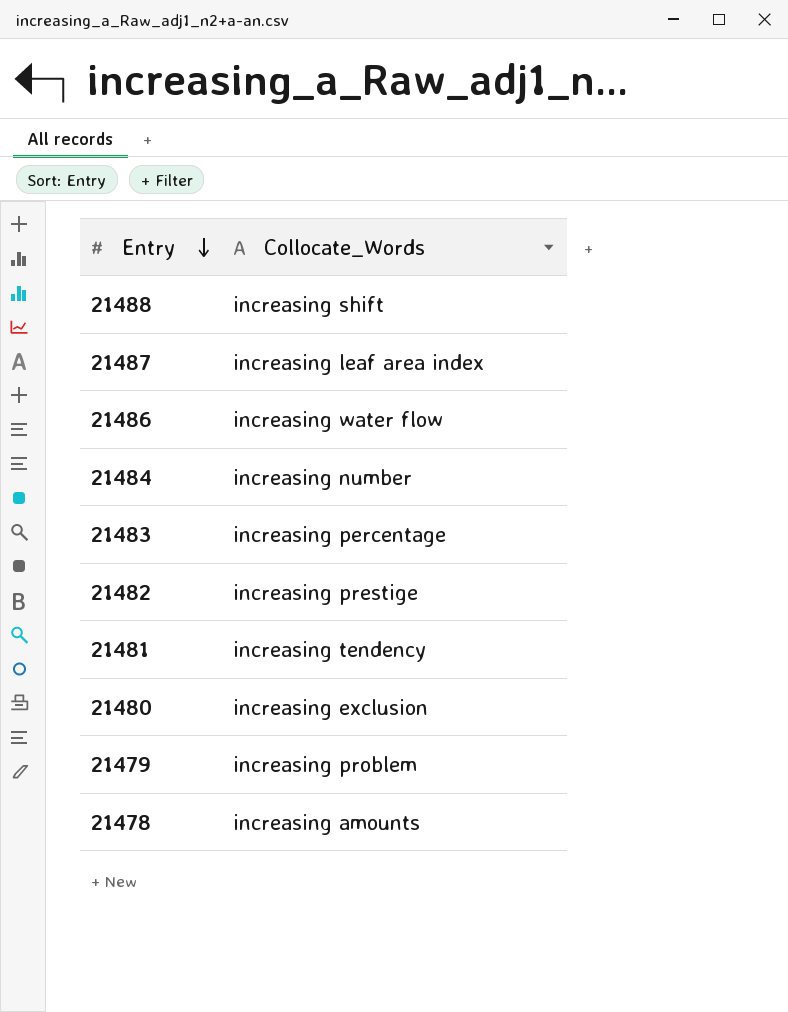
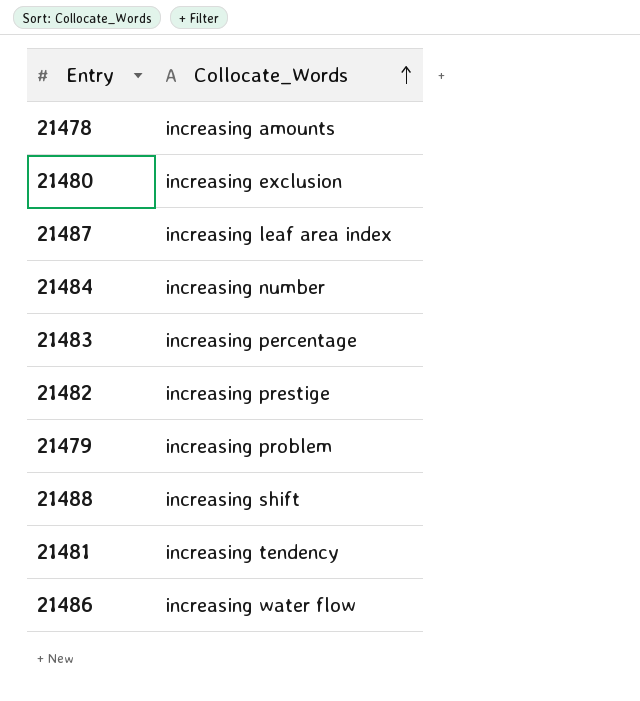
row order: Entry descending -> Collocate_Words ascending

